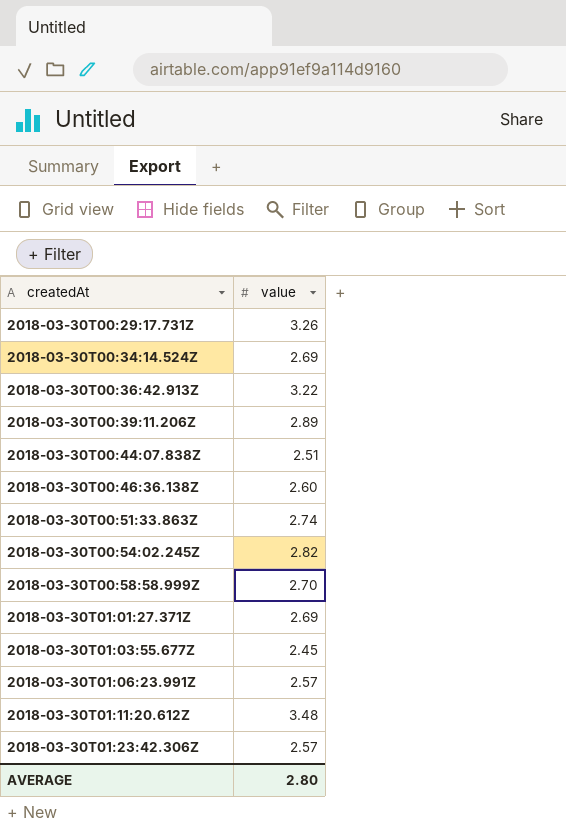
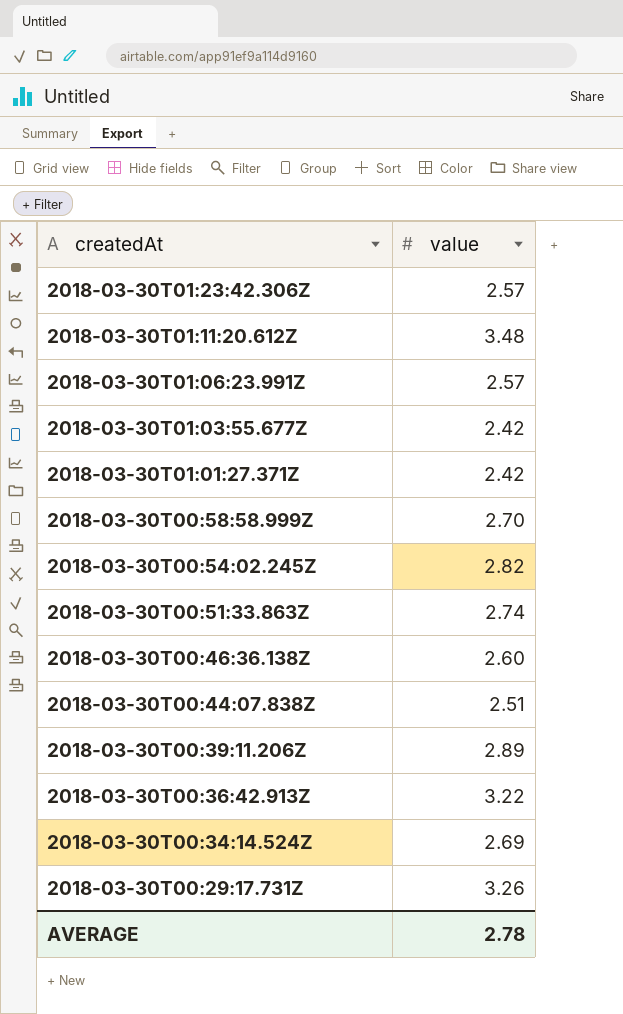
row order: createdAt ascending -> createdAt descending
2018-03-30T01:03:55.677Z | value: 2.45 -> 2.42
2018-03-30T01:01:27.371Z | value: 2.69 -> 2.42
AVERAGE | value: 2.80 -> 2.78

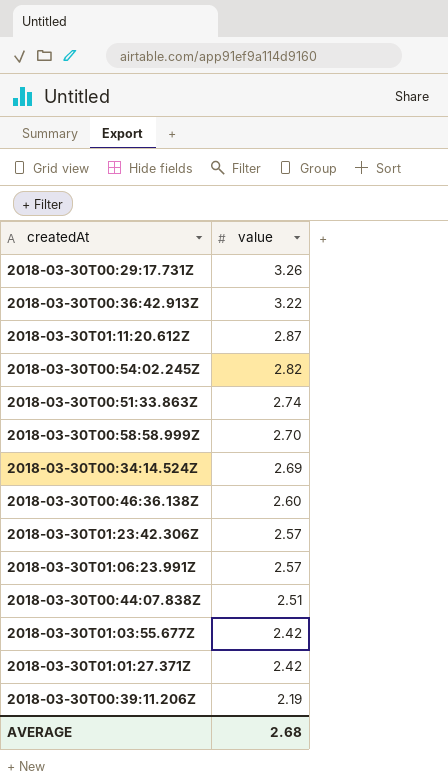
row order: createdAt descending -> value descending
2018-03-30T01:11:20.612Z | value: 3.48 -> 2.87
2018-03-30T00:39:11.206Z | value: 2.89 -> 2.19
AVERAGE | value: 2.78 -> 2.68

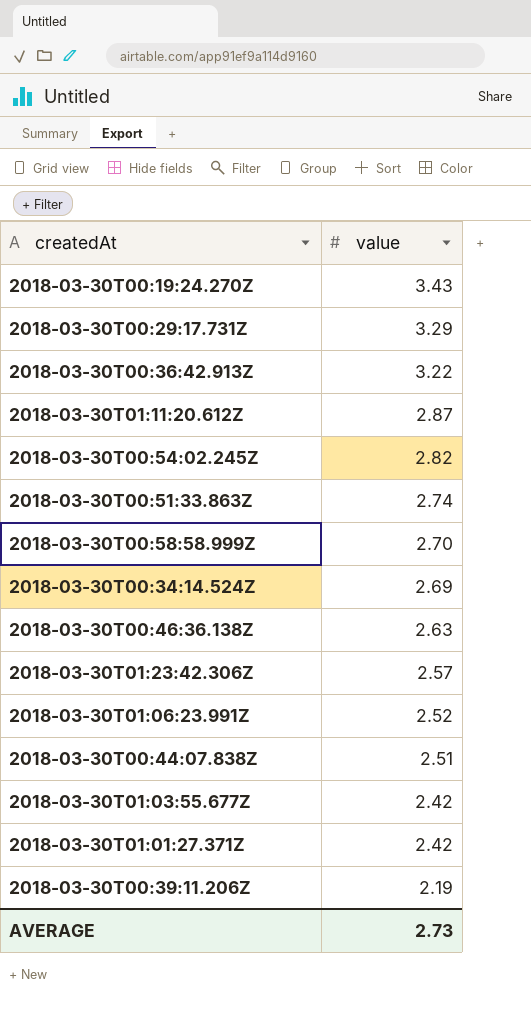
row 2018-03-30T00:19:24.270Z: none -> 3.43
2018-03-30T00:29:17.731Z | value: 3.26 -> 3.29
2018-03-30T00:46:36.138Z | value: 2.60 -> 2.63
2018-03-30T01:06:23.991Z | value: 2.57 -> 2.52
AVERAGE | value: 2.68 -> 2.73

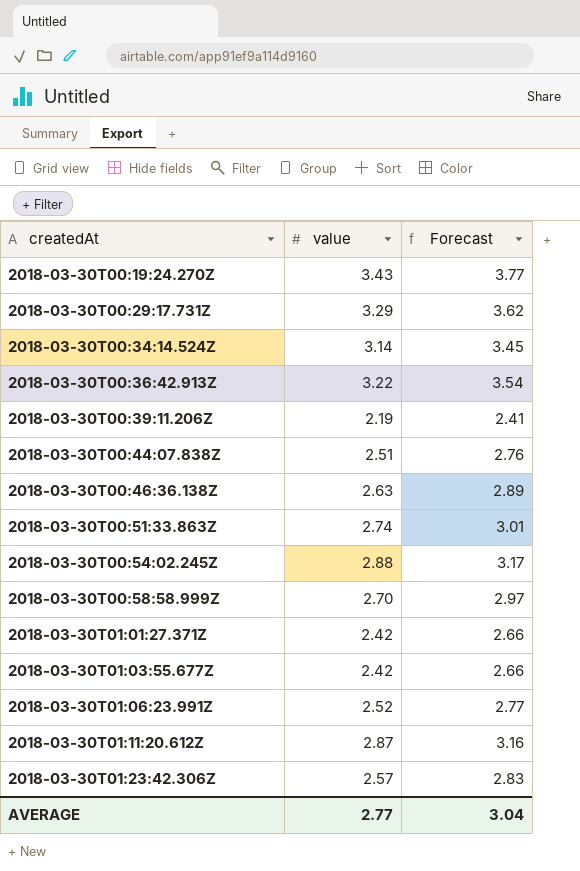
row order: value descending -> createdAt ascending
column Forecast | formula: none -> [value] * 1.1
2018-03-30T00:34:14.524Z | value: 2.69 -> 3.14
2018-03-30T00:54:02.245Z | value: 2.82 -> 2.88
AVERAGE | value: 2.73 -> 2.77

